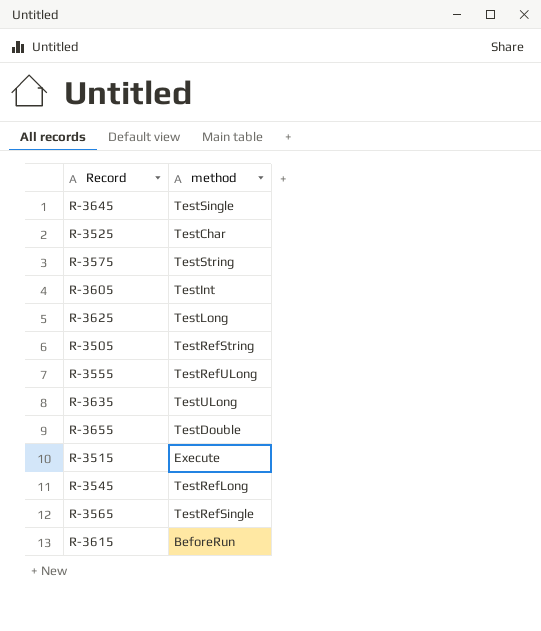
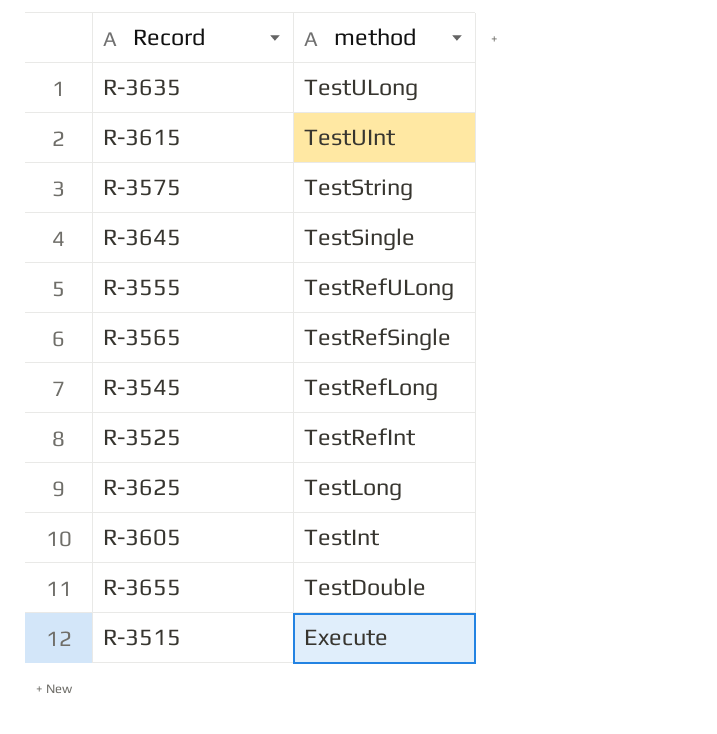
row order: none -> method descending
row R-3505: TestRefString -> none
R-3615 | method: BeforeRun -> TestUInt
R-3525 | method: TestChar -> TestRefInt

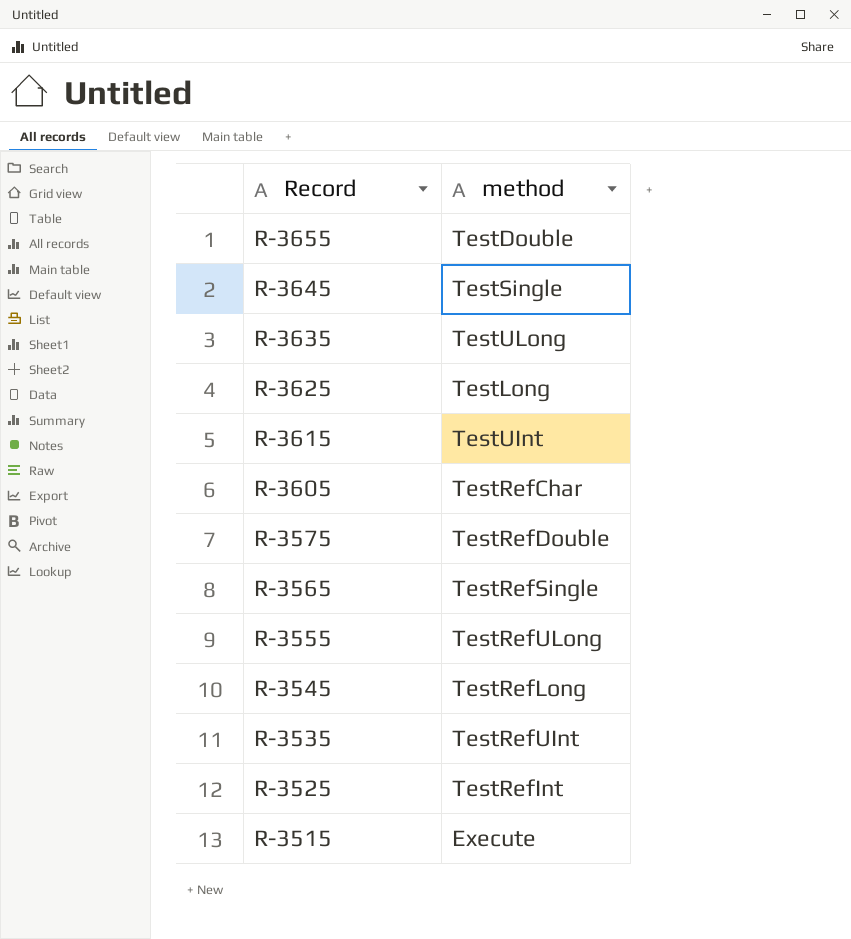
row order: method descending -> Record descending
R-3605 | method: TestInt -> TestRefChar
R-3575 | method: TestString -> TestRefDouble
row R-3535: none -> TestRefUInt

